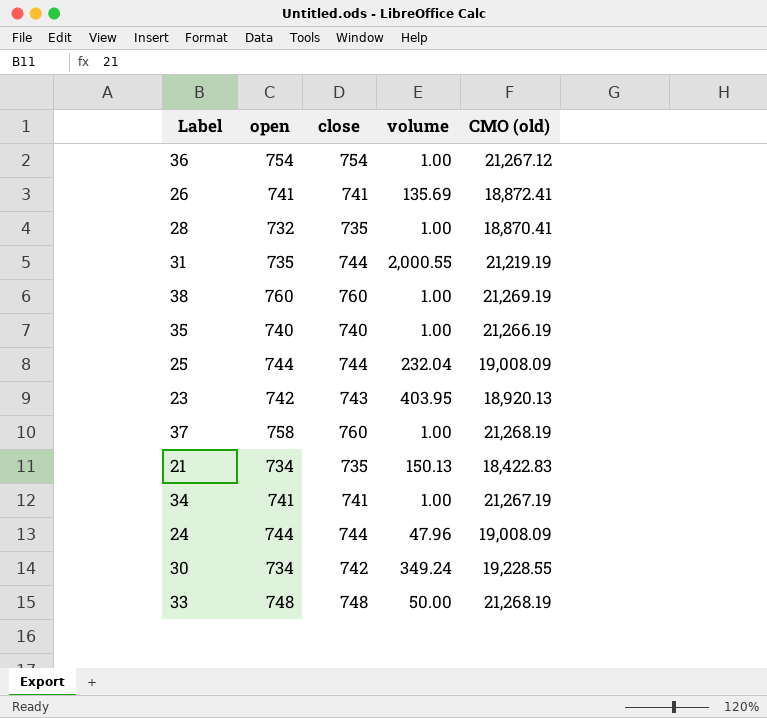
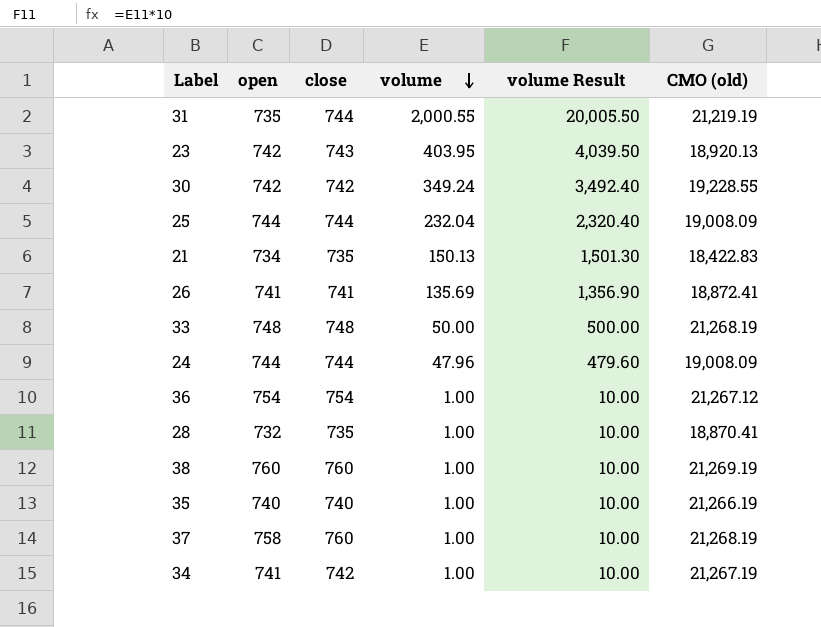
row order: none -> volume descending
column volume Result | formula: none -> [volume] * 10
30 | open: 734 -> 742
34 | close: 741 -> 742

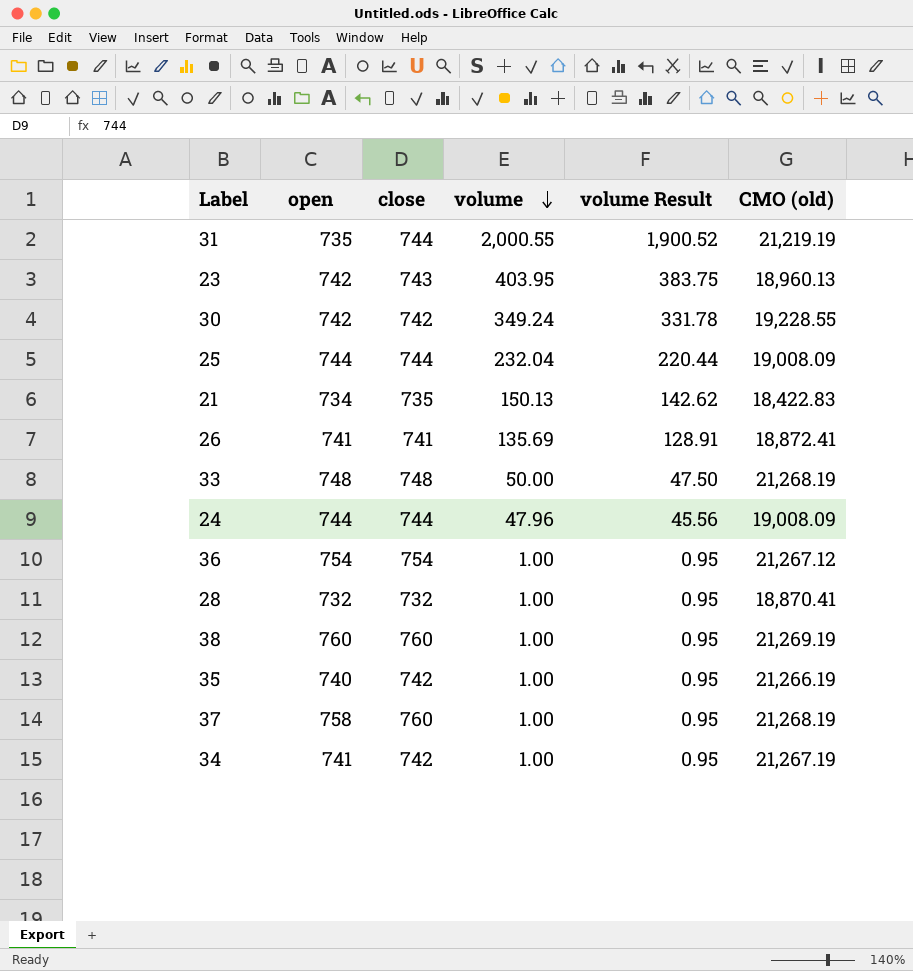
column volume Result | formula: [volume] * 10 -> [volume] * 0.95
23 | CMO (old): 18,920.13 -> 18,960.13
28 | close: 735 -> 732
35 | close: 740 -> 742

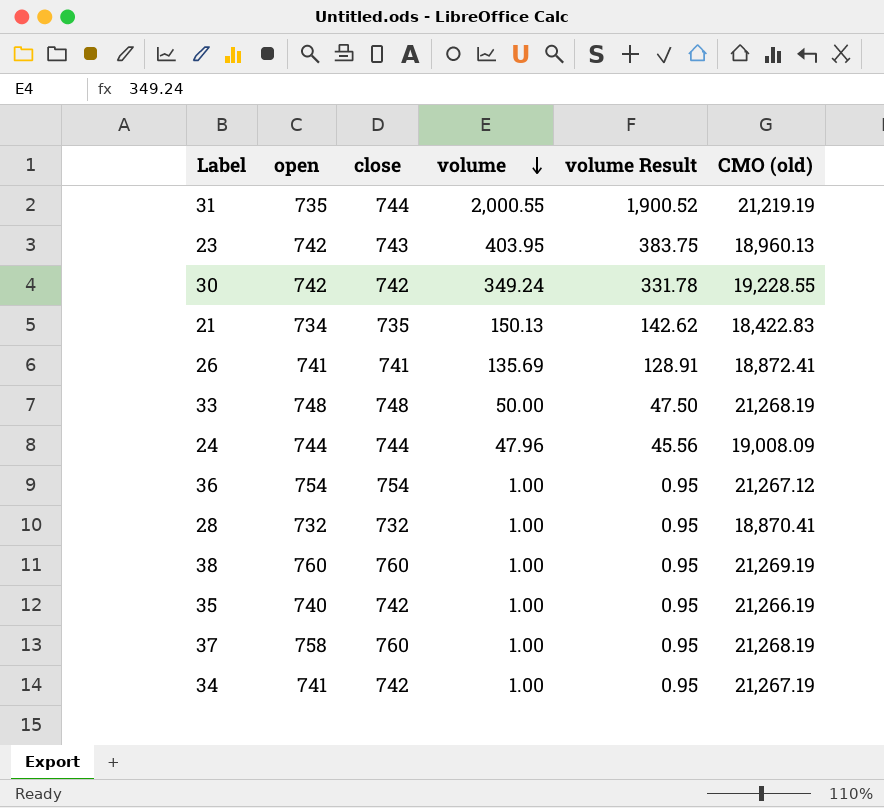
row 25: 744 | 744 | 232.04 | 220.44 | 19,008.09 -> none

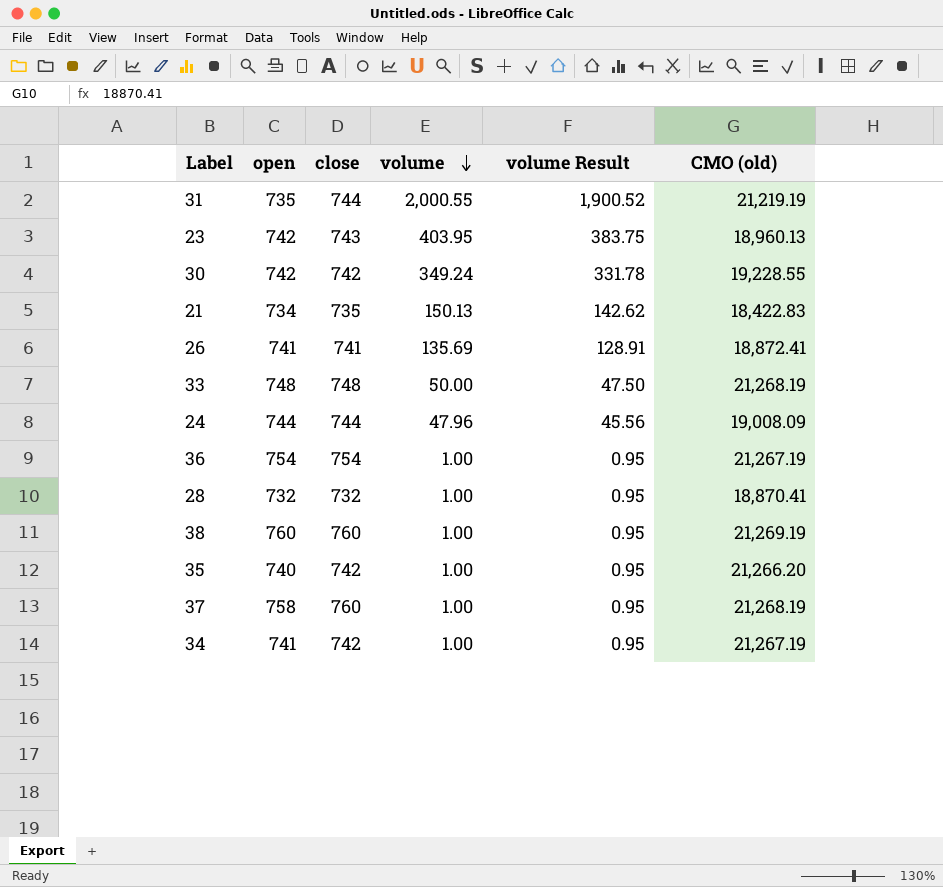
36 | CMO (old): 21,267.12 -> 21,267.19
35 | CMO (old): 21,266.19 -> 21,266.20

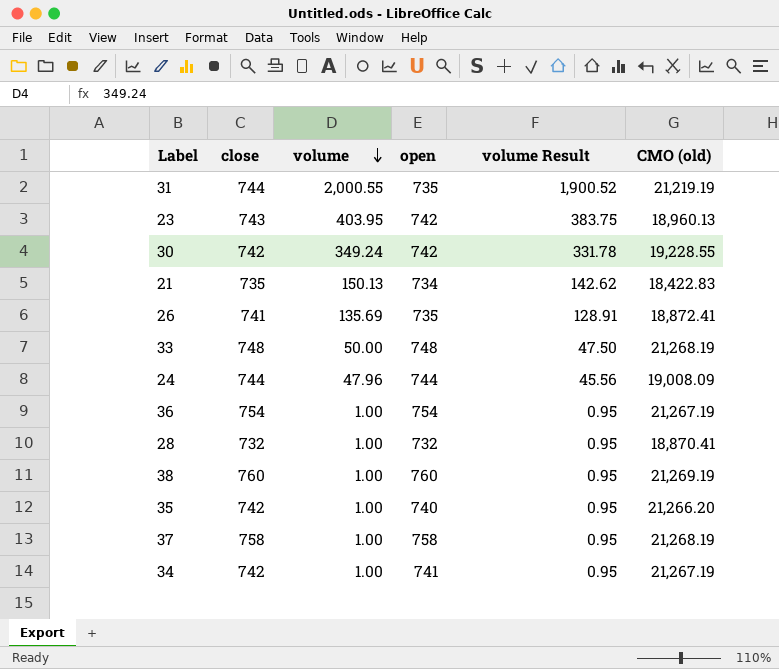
column open | position: 2 -> 4
26 | open: 741 -> 735
37 | close: 760 -> 758

